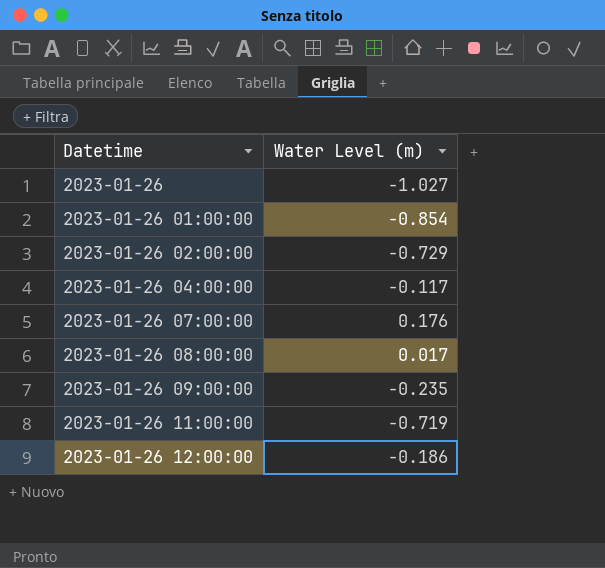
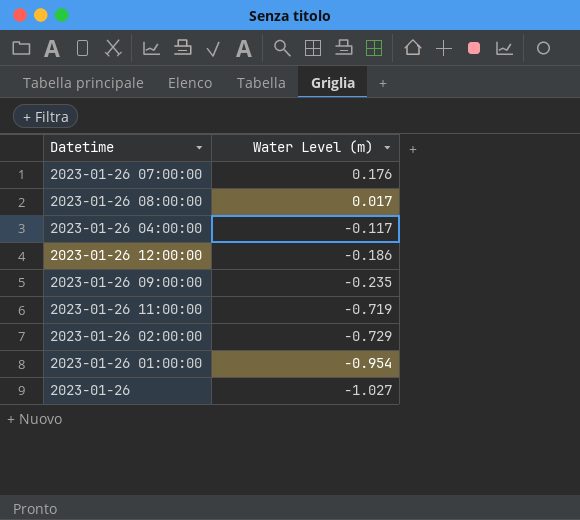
row order: Datetime ascending -> Water Level (m) descending
2023-01-26 01:00:00 | Water Level (m): -0.854 -> -0.954

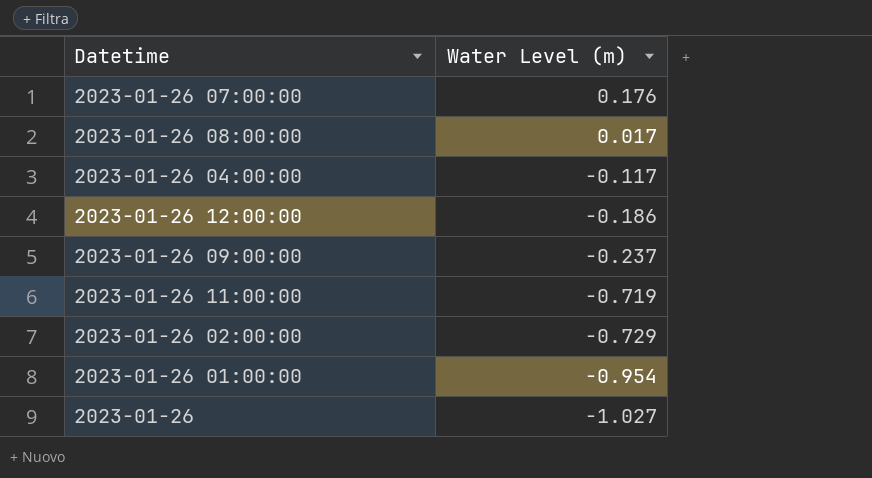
2023-01-26 09:00:00 | Water Level (m): -0.235 -> -0.237

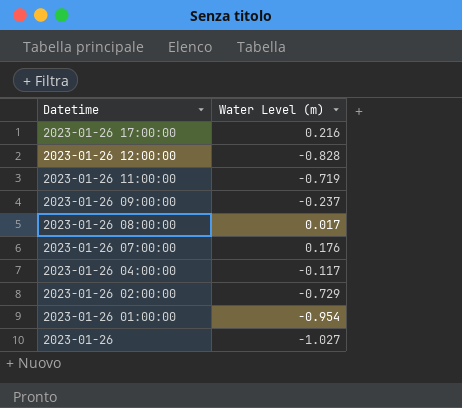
row order: Water Level (m) descending -> Datetime descending
row 2023-01-26 17:00:00: none -> 0.216
2023-01-26 12:00:00 | Water Level (m): -0.186 -> -0.828

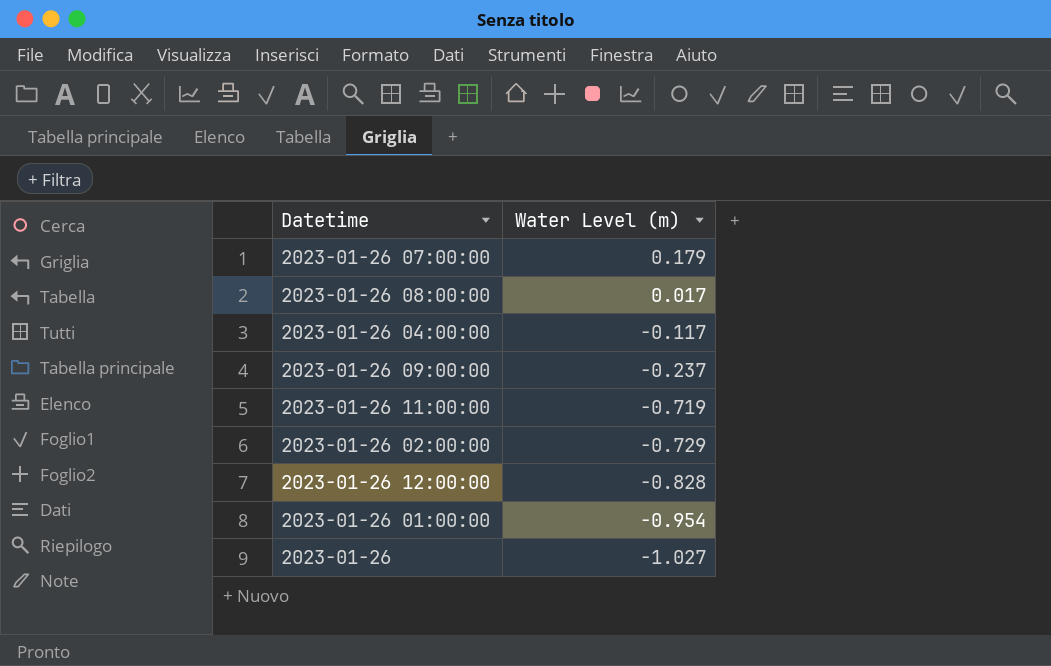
row order: Datetime descending -> Water Level (m) descending
row 2023-01-26 17:00:00: 0.216 -> none
2023-01-26 07:00:00 | Water Level (m): 0.176 -> 0.179

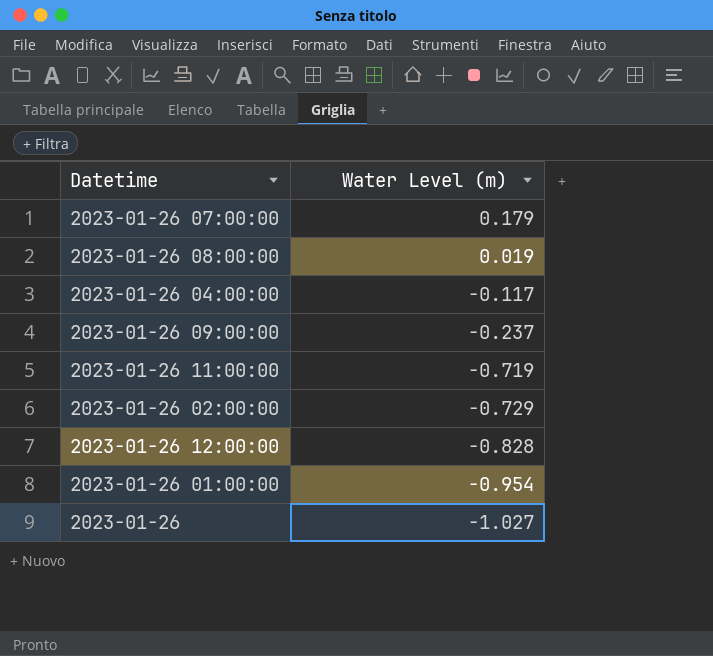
2023-01-26 08:00:00 | Water Level (m): 0.017 -> 0.019

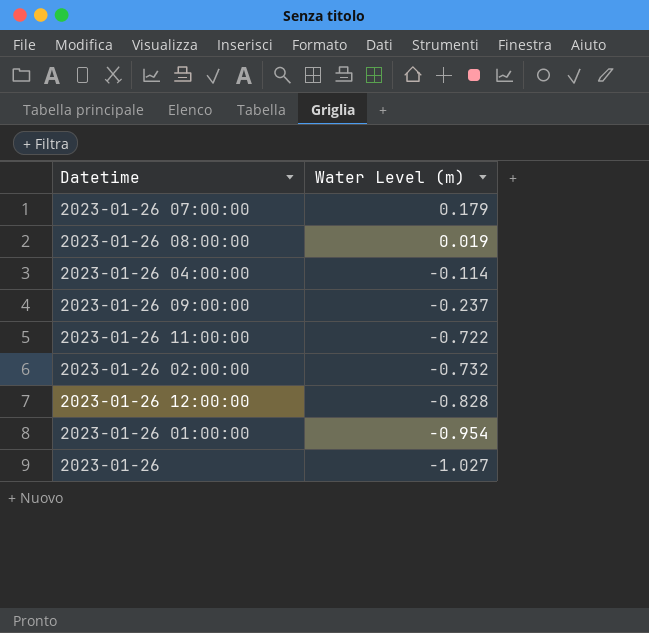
2023-01-26 04:00:00 | Water Level (m): -0.117 -> -0.114
2023-01-26 11:00:00 | Water Level (m): -0.719 -> -0.722
2023-01-26 02:00:00 | Water Level (m): -0.729 -> -0.732

